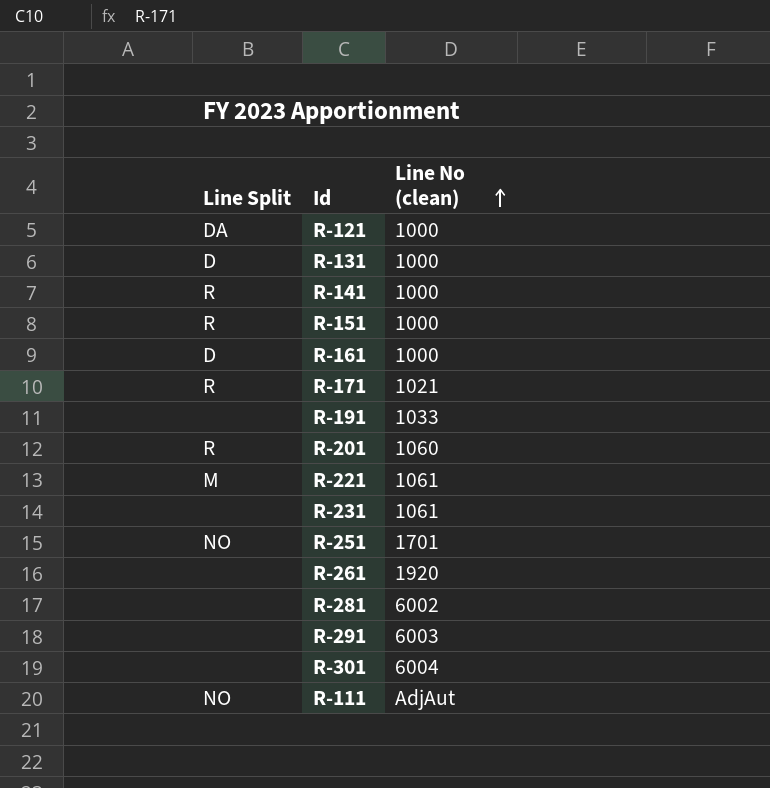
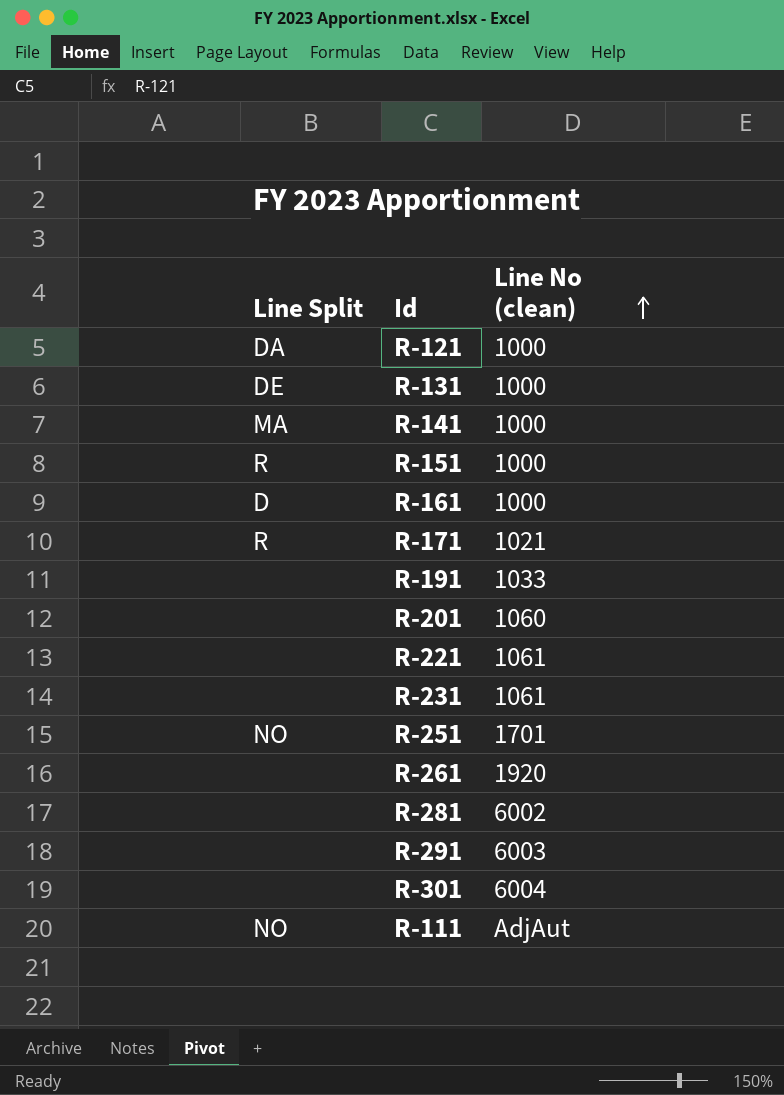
R-131 | Line Split: D -> DE
R-141 | Line Split: R -> MA
R-201 | Line Split: R -> none
R-221 | Line Split: M -> none

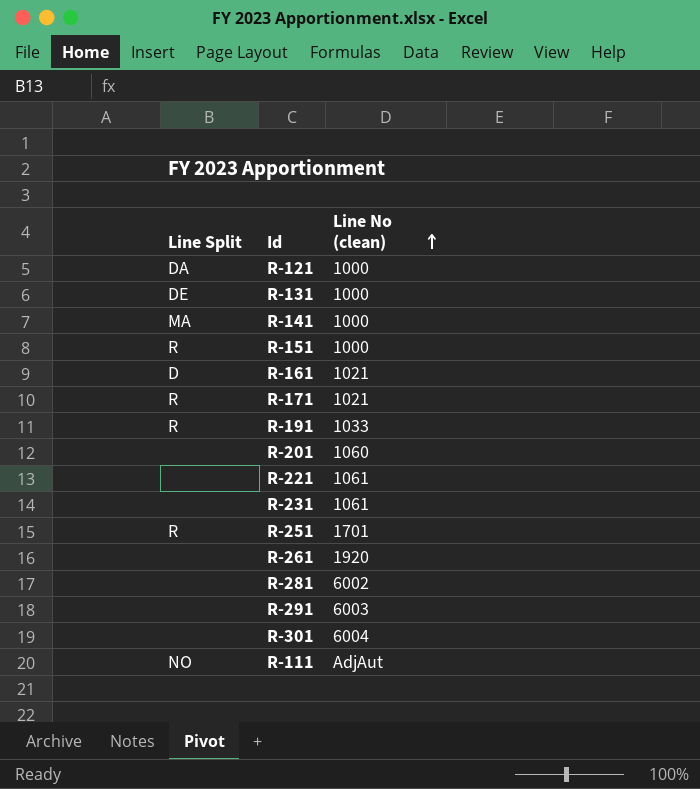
R-161 | Line No (clean): 1000 -> 1021
R-191 | Line Split: none -> R
R-251 | Line Split: NO -> R

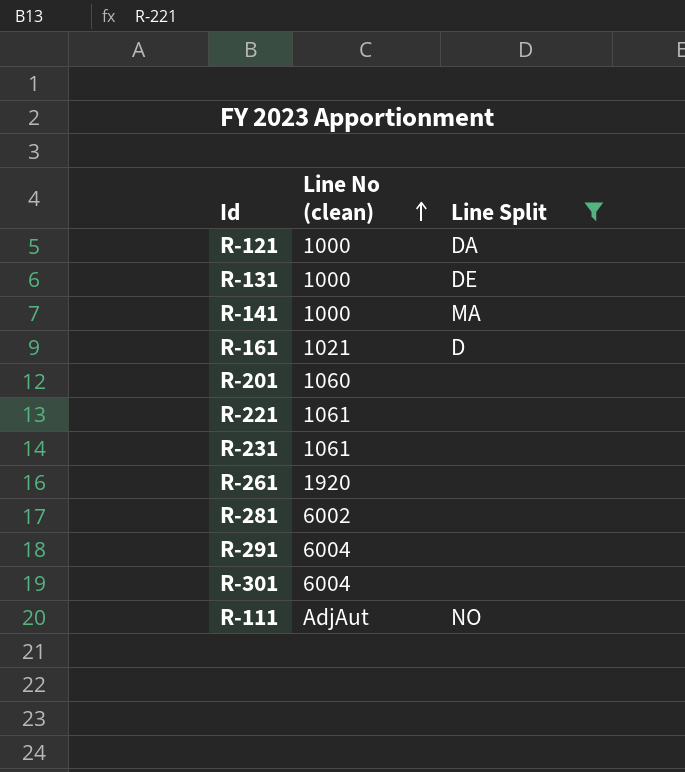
filter: none -> Line Split != R
column Line Split | position: 1 -> 3
R-291 | Line No (clean): 6003 -> 6004

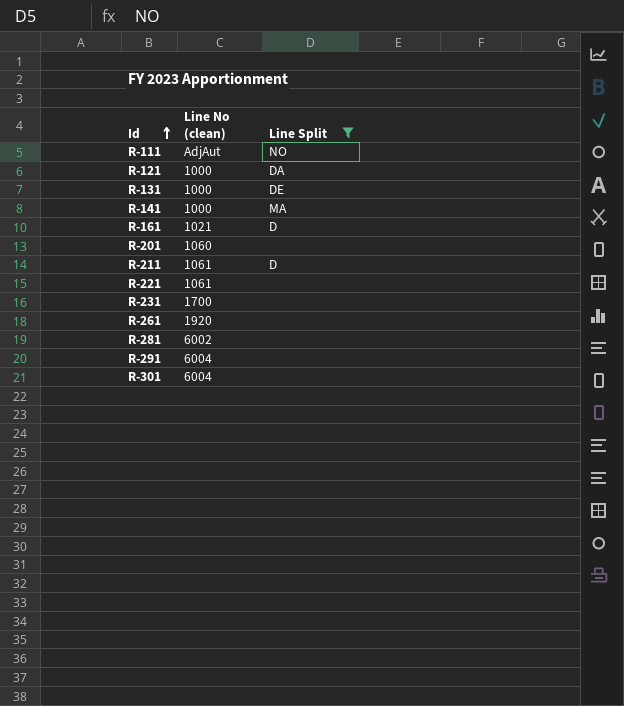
row order: Line No (clean) ascending -> Id ascending
row R-211: none -> 1061 | D
R-231 | Line No (clean): 1061 -> 1700

